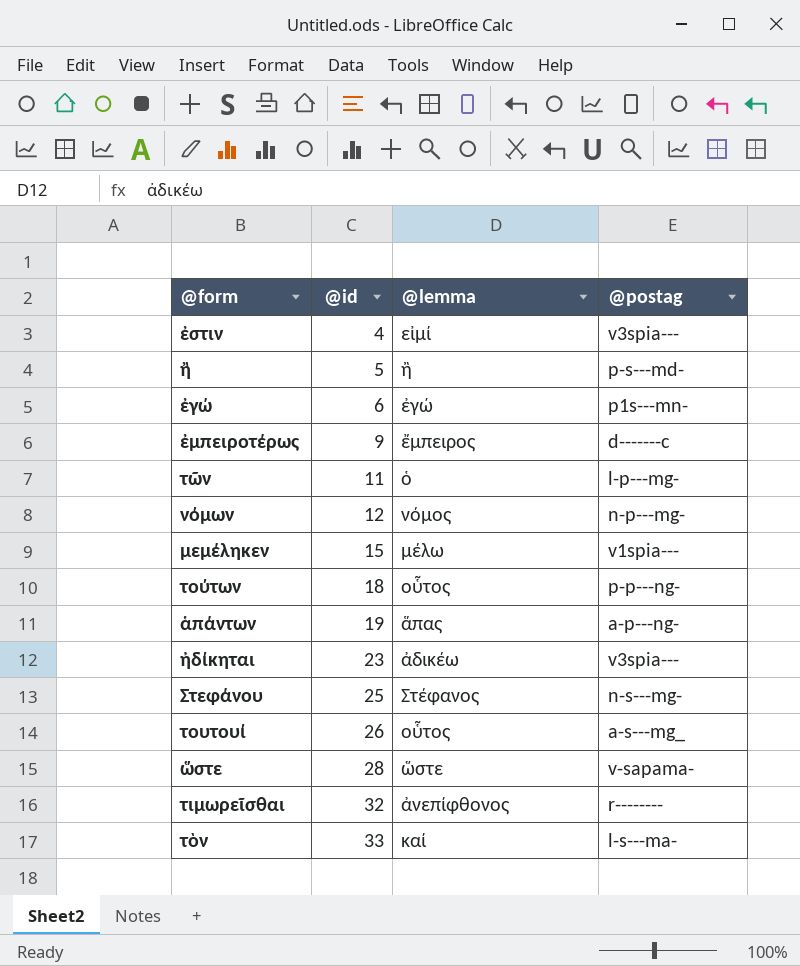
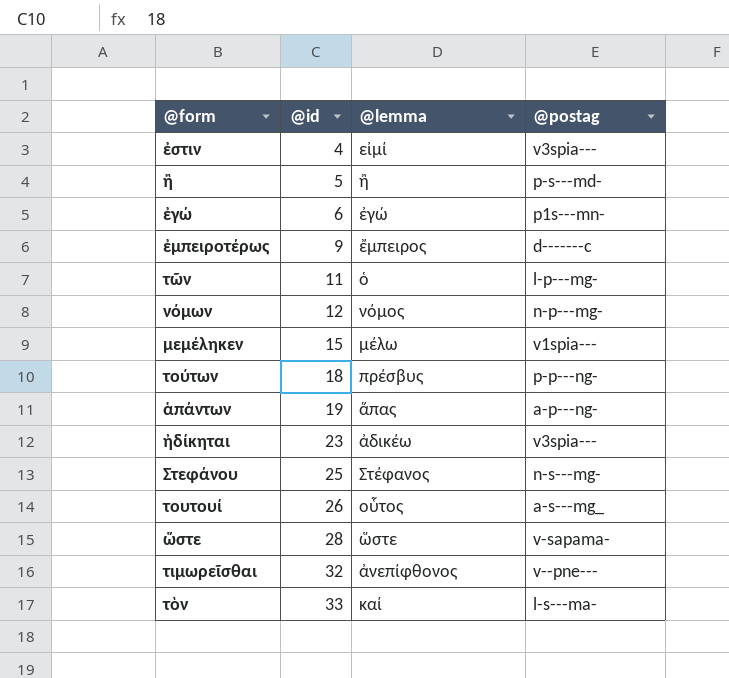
τούτων | @lemma: οὗτος -> πρέσβυς
τιμωρεῖσθαι | @postag: r-------- -> v--pne---

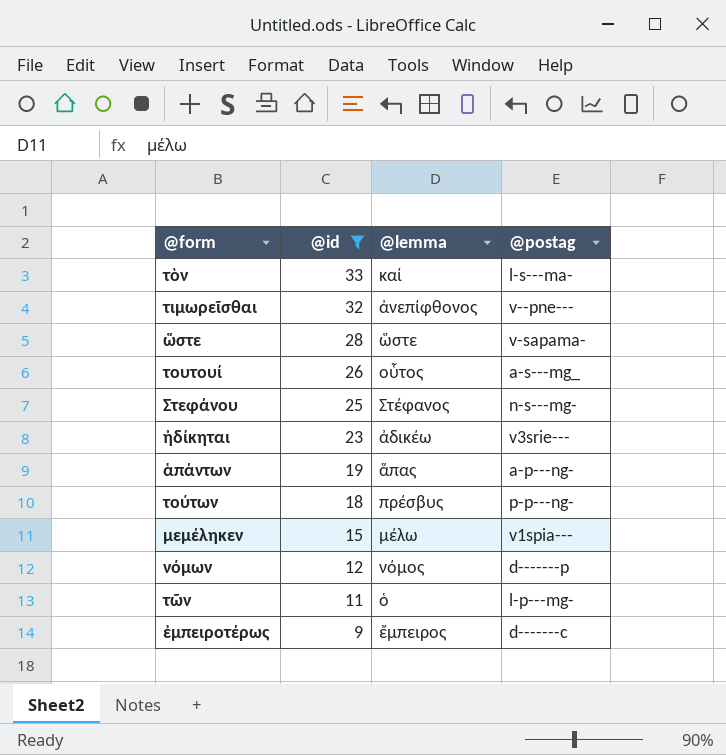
filter: none -> @id >= 9
row order: @id ascending -> @id descending
ἠδίκηται | @postag: v3spia--- -> v3srie---
νόμων | @postag: n-p---mg- -> d-------p

